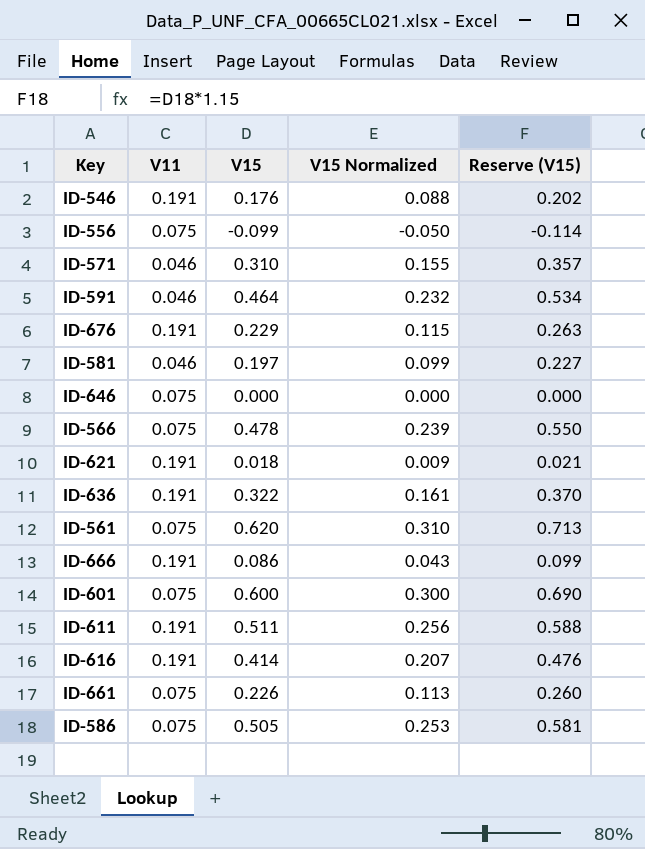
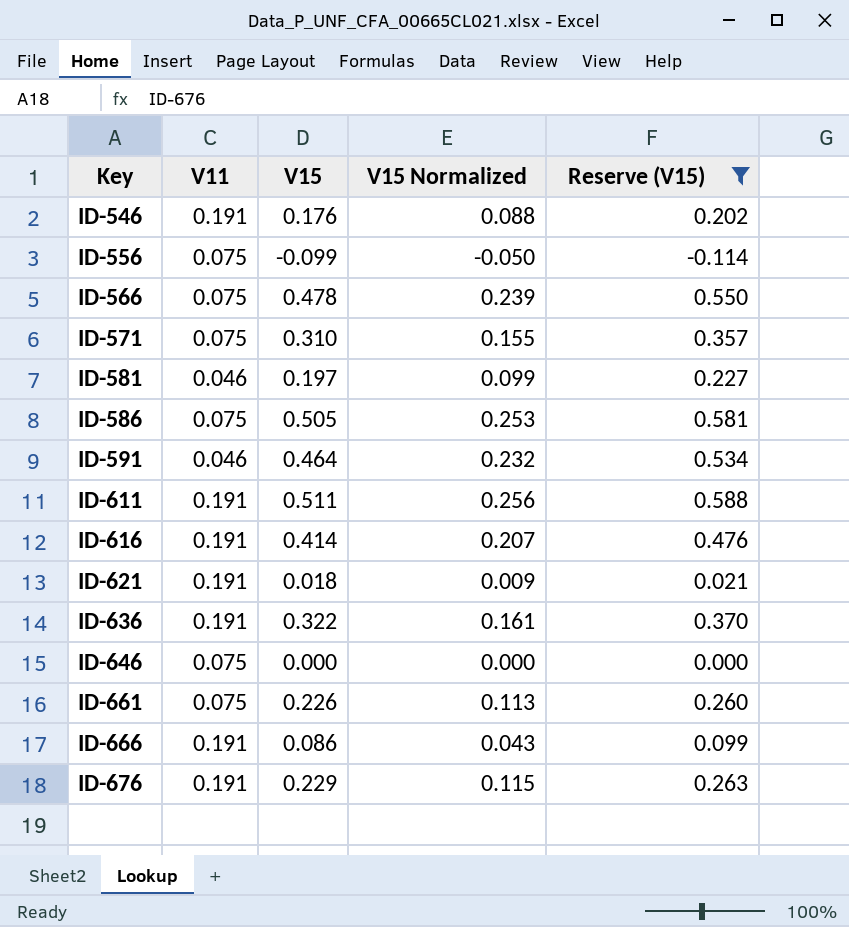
filter: none -> Reserve (V15) <= 0.588
row order: none -> Key ascending
ID-571 | V11: 0.046 -> 0.075

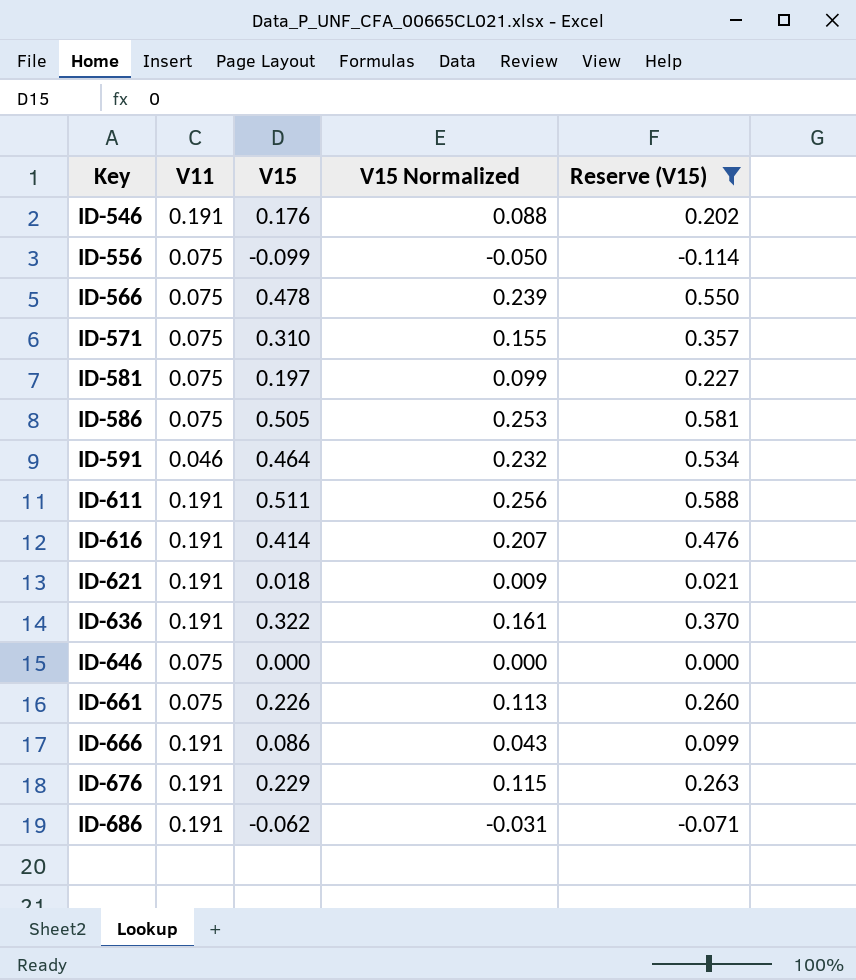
ID-581 | V11: 0.046 -> 0.075
row ID-686: none -> 0.191 | -0.062 | -0.031 | -0.071

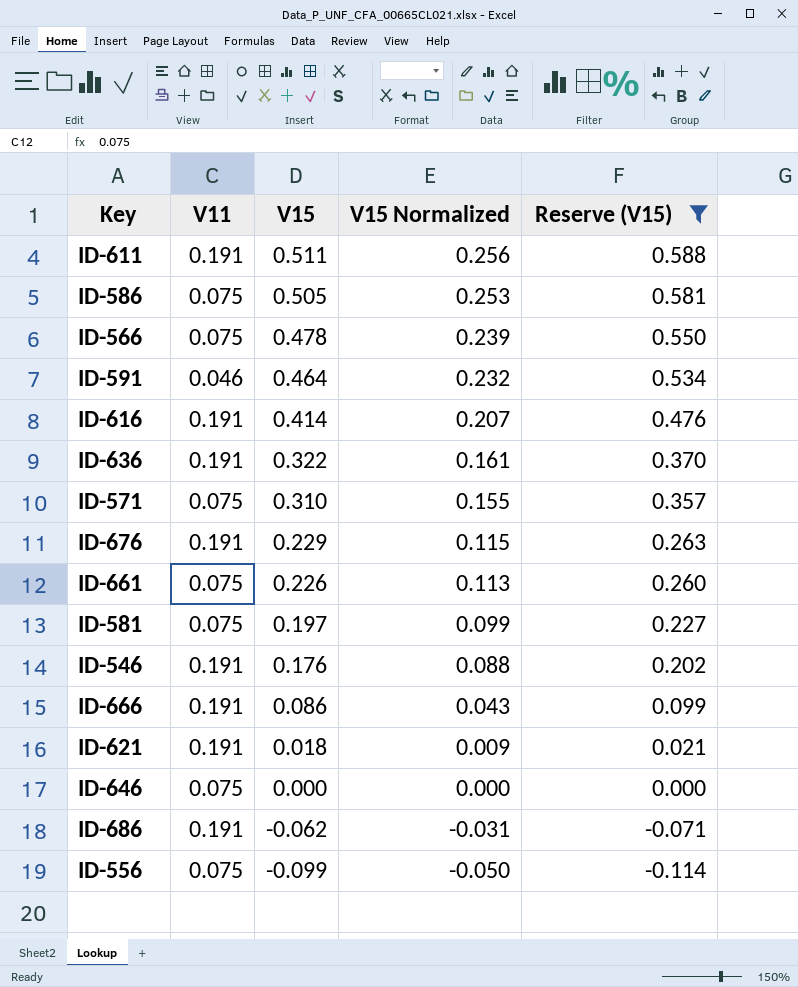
row order: Key ascending -> V15 descending

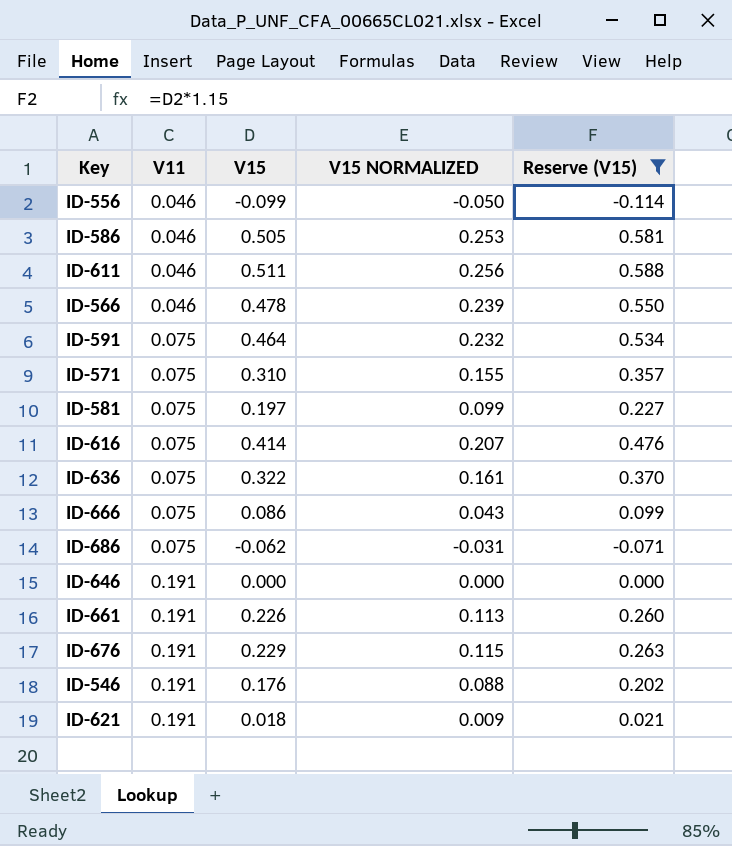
row order: V15 descending -> V11 ascending
column name: V15 Normalized -> V15 NORMALIZED
ID-556 | V11: 0.075 -> 0.046
ID-586 | V11: 0.075 -> 0.046
ID-611 | V11: 0.191 -> 0.046
ID-566 | V11: 0.075 -> 0.046
ID-591 | V11: 0.046 -> 0.075
ID-616 | V11: 0.191 -> 0.075
ID-636 | V11: 0.191 -> 0.075
ID-666 | V11: 0.191 -> 0.075
ID-686 | V11: 0.191 -> 0.075
ID-646 | V11: 0.075 -> 0.191
ID-661 | V11: 0.075 -> 0.191

